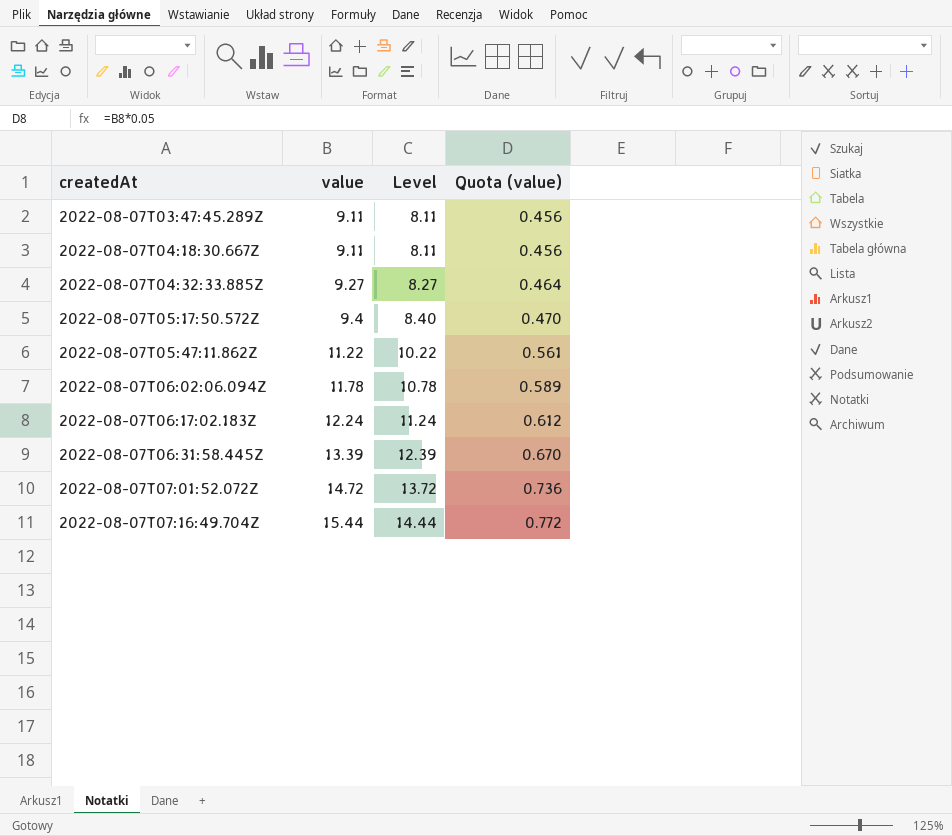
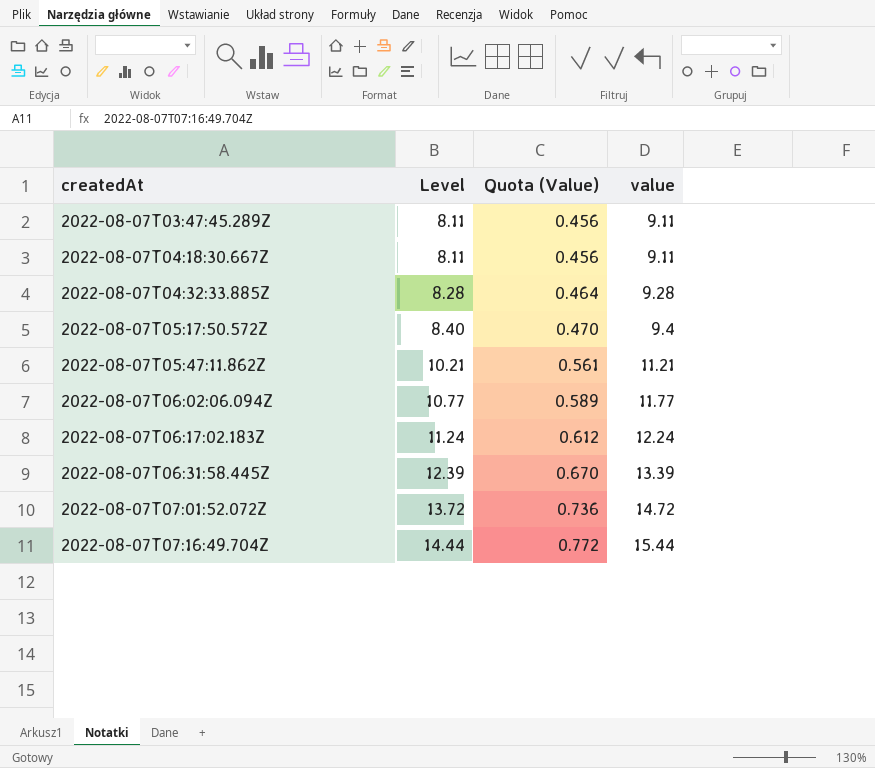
column name: Quota (value) -> Quota (Value)
column value | position: 2 -> 4
2022-08-07T04:32:33.885Z | Level: 8.27 -> 8.28
2022-08-07T04:32:33.885Z | value: 9.27 -> 9.28
2022-08-07T05:47:11.862Z | Level: 10.22 -> 10.21
2022-08-07T05:47:11.862Z | value: 11.22 -> 11.21
2022-08-07T06:02:06.094Z | Level: 10.78 -> 10.77
2022-08-07T06:02:06.094Z | value: 11.78 -> 11.77

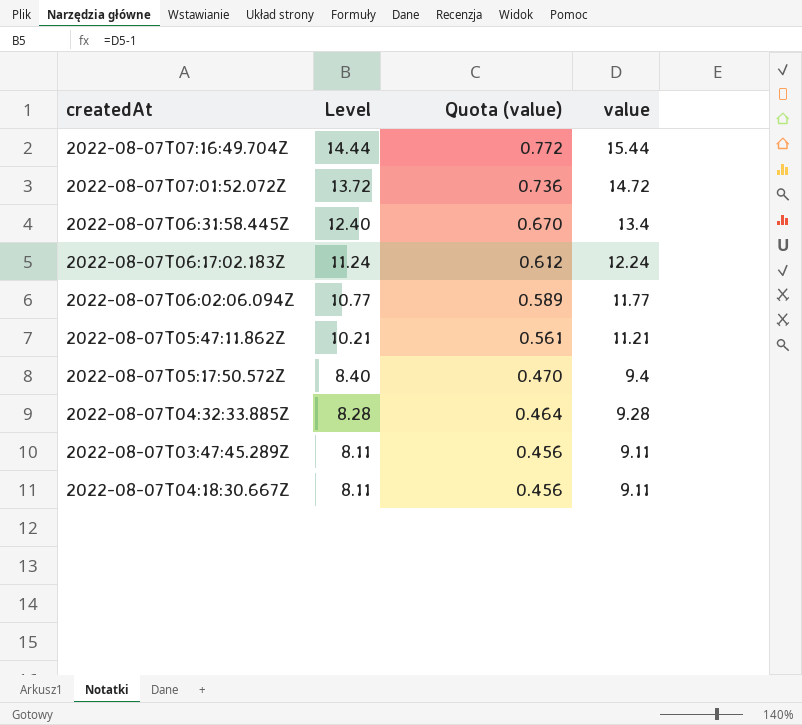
row order: createdAt ascending -> Level descending
column name: Quota (Value) -> Quota (value)
2022-08-07T06:31:58.445Z | Level: 12.39 -> 12.40
2022-08-07T06:31:58.445Z | value: 13.39 -> 13.4

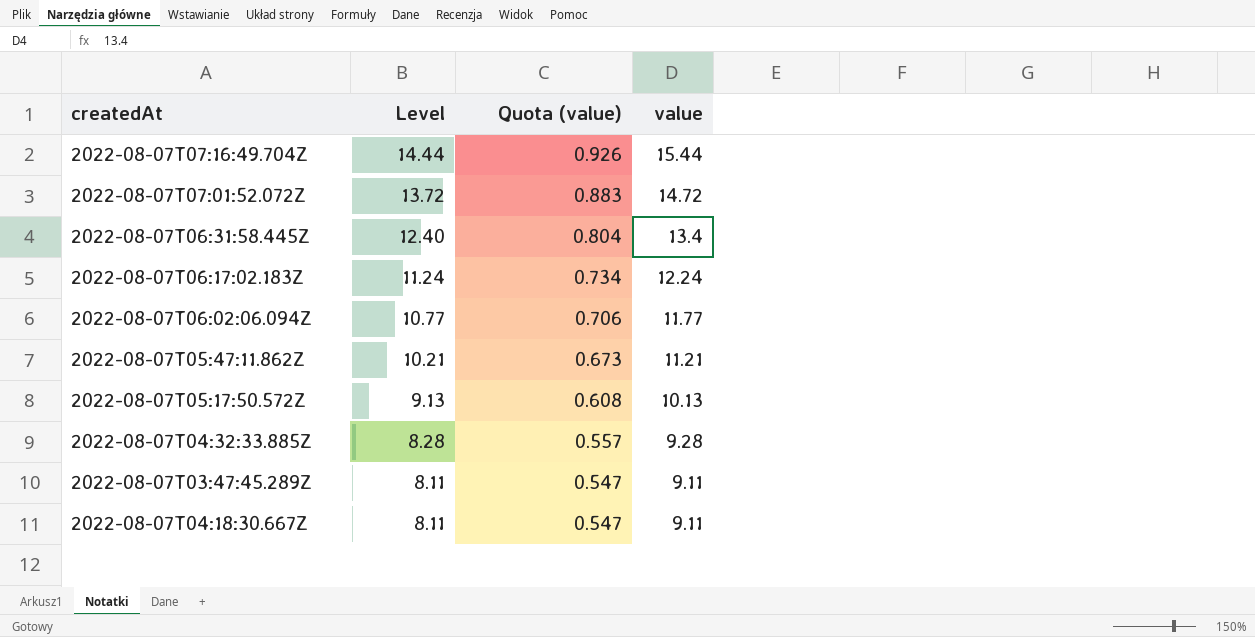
column Quota (value) | formula: [value] * 0.05 -> [value] * 0.06
2022-08-07T05:17:50.572Z | Level: 8.40 -> 9.13
2022-08-07T05:17:50.572Z | value: 9.4 -> 10.13

